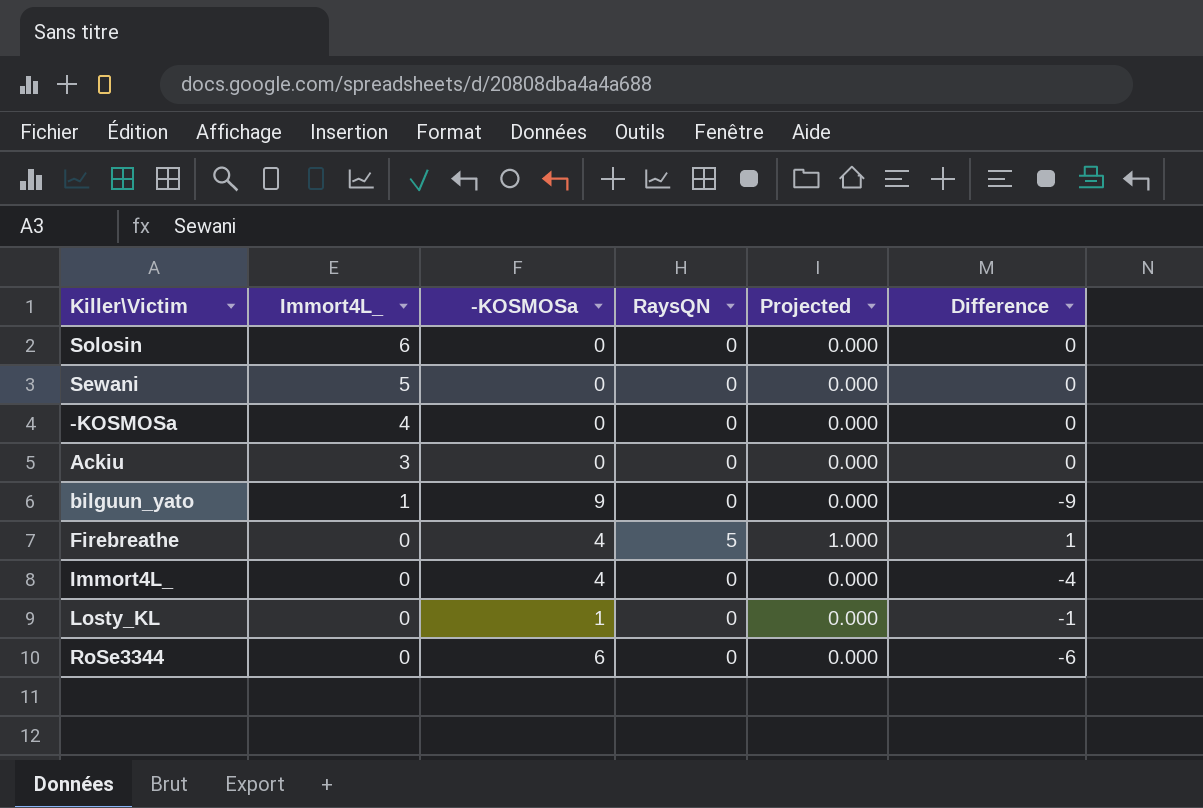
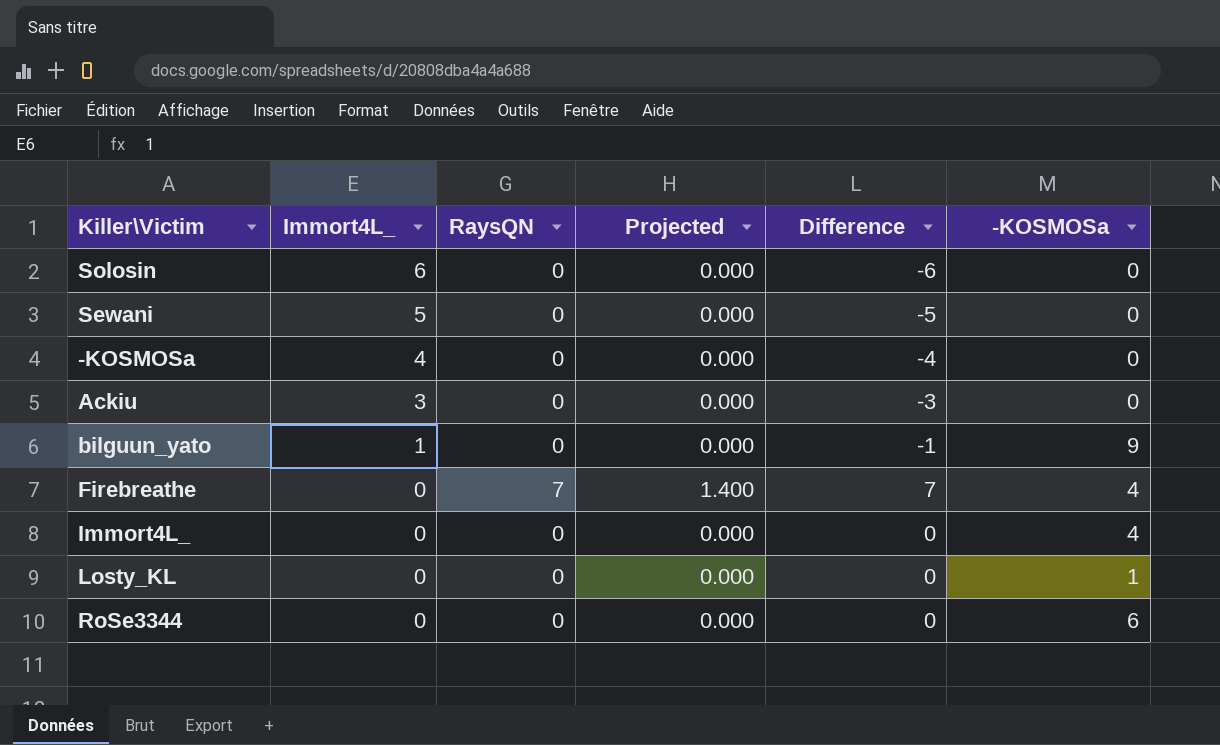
column Difference | formula: [RaysQN] - [-KOSMOSa] -> [RaysQN] - [Immort4L_]
column -KOSMOSa | position: 3 -> 6
Firebreathe | RaysQN: 5 -> 7
Firebreathe | Projected: 1.000 -> 1.400

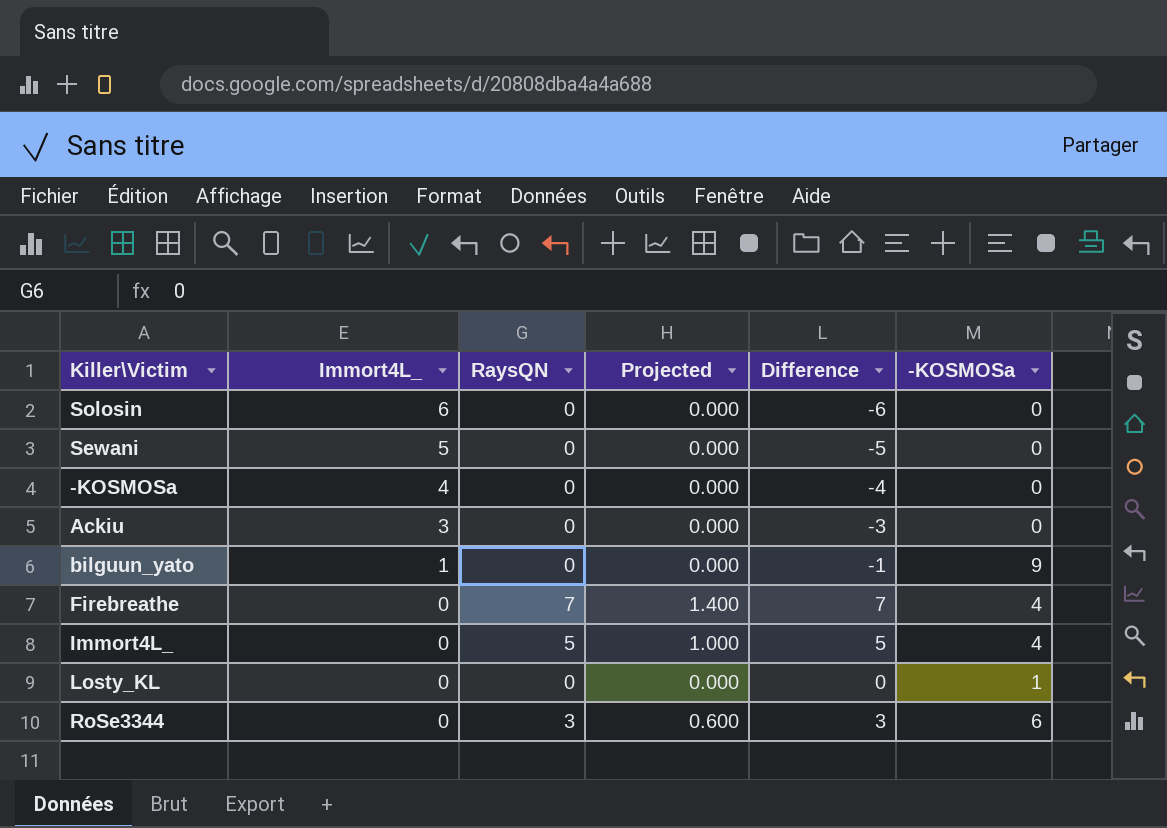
Immort4L_ | RaysQN: 0 -> 5
Immort4L_ | Projected: 0.000 -> 1.000
Immort4L_ | Difference: 0 -> 5
RoSe3344 | RaysQN: 0 -> 3
RoSe3344 | Projected: 0.000 -> 0.600
RoSe3344 | Difference: 0 -> 3

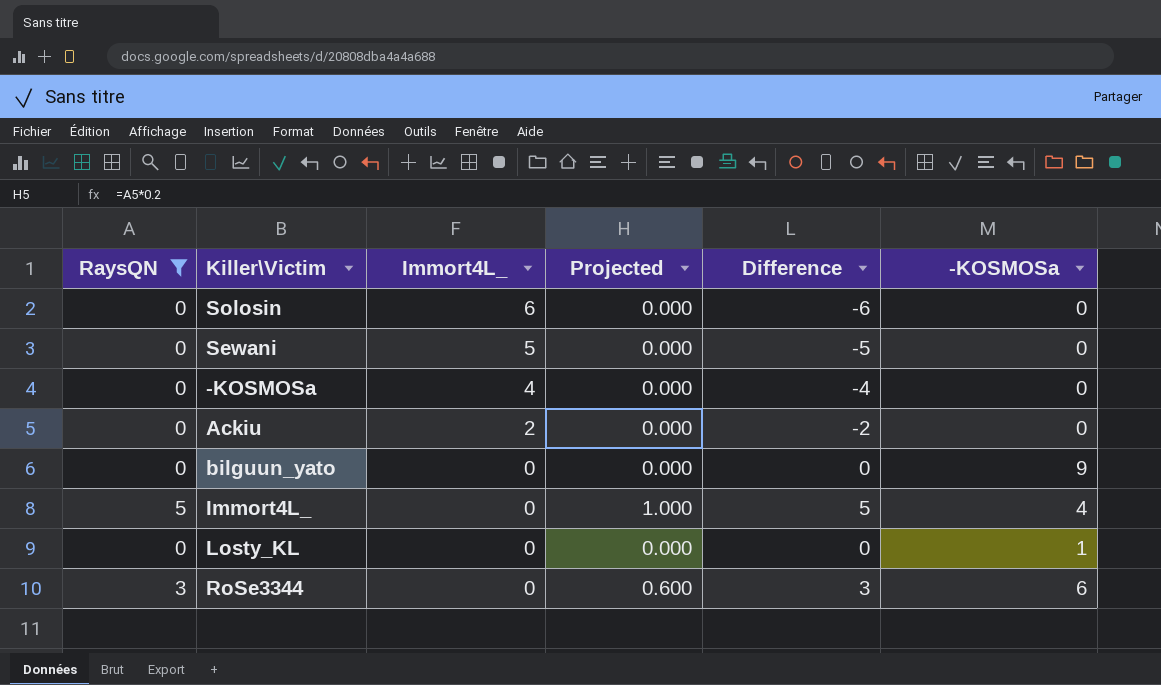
filter: none -> RaysQN != 7
column RaysQN | position: 3 -> 1
Ackiu | Immort4L_: 3 -> 2
Ackiu | Difference: -3 -> -2
bilguun_yato | Immort4L_: 1 -> 0
bilguun_yato | Difference: -1 -> 0

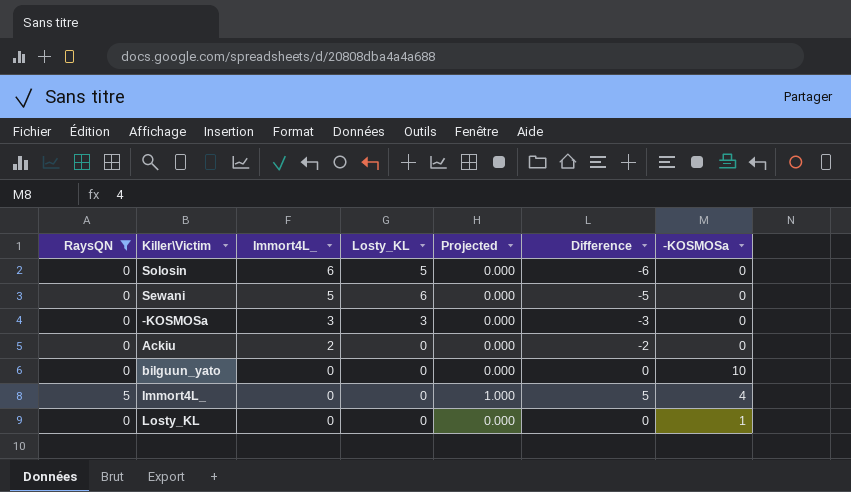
column Losty_KL | position: none -> 4
row RoSe3344: 3 | 0 | 0.600 | 3 | 6 -> none
-KOSMOSa | Immort4L_: 4 -> 3
-KOSMOSa | Difference: -4 -> -3
bilguun_yato | -KOSMOSa: 9 -> 10

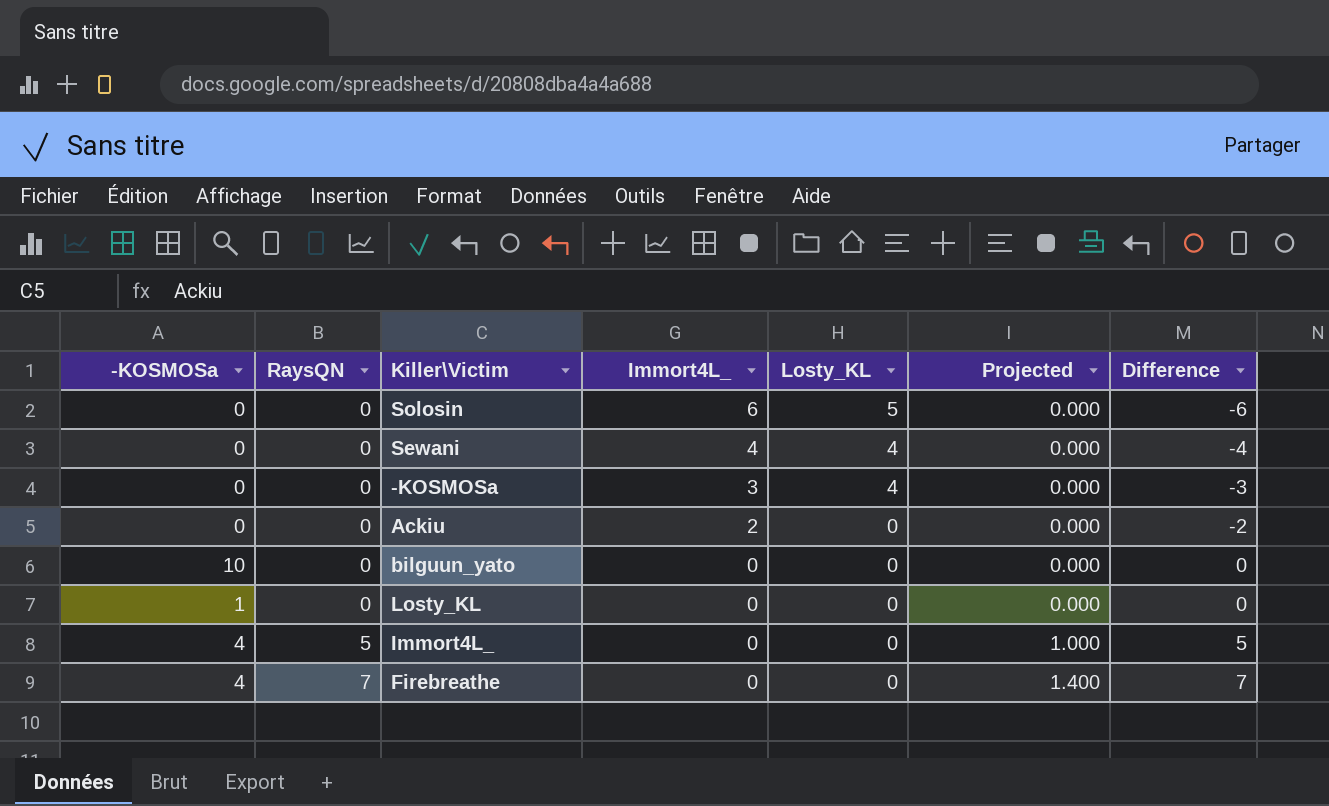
filter: RaysQN != 7 -> none
row order: Immort4L_ descending -> RaysQN ascending
column -KOSMOSa | position: 7 -> 1
Sewani | Immort4L_: 5 -> 4
Sewani | Losty_KL: 6 -> 4
Sewani | Difference: -5 -> -4
-KOSMOSa | Losty_KL: 3 -> 4

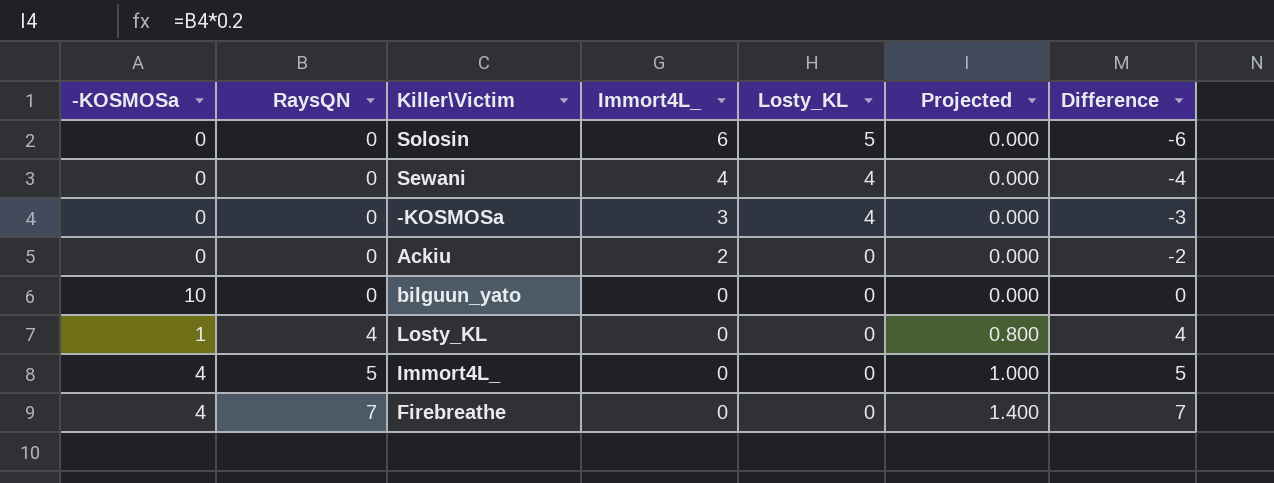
Losty_KL | RaysQN: 0 -> 4
Losty_KL | Projected: 0.000 -> 0.800
Losty_KL | Difference: 0 -> 4

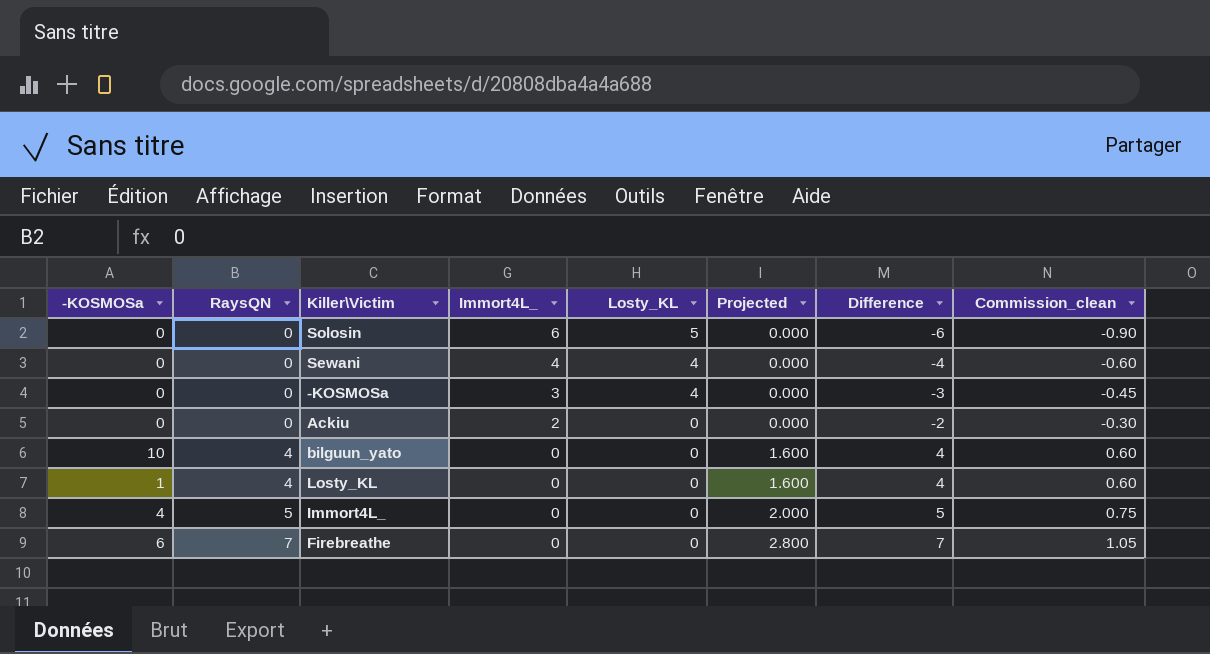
column Projected | formula: [RaysQN] * 0.2 -> [RaysQN] * 0.4
column Commission_clean | formula: none -> [Difference] * 0.15
bilguun_yato | RaysQN: 0 -> 4
bilguun_yato | Difference: 0 -> 4
Firebreathe | -KOSMOSa: 4 -> 6

